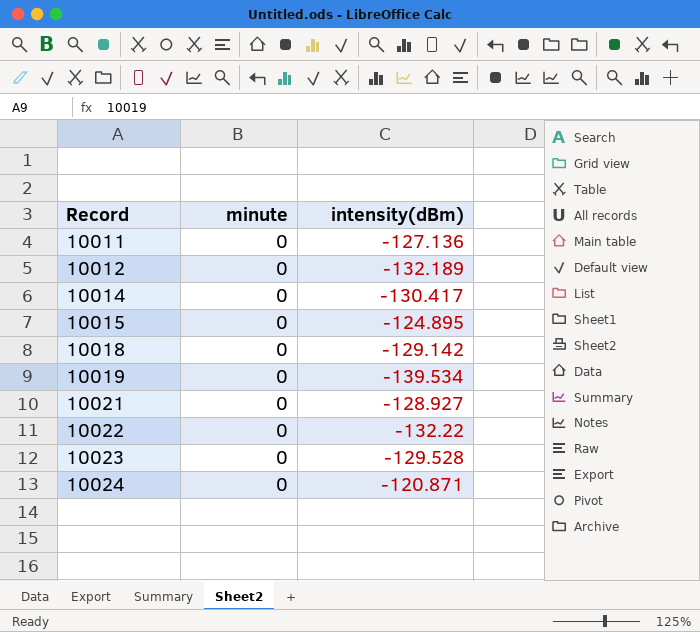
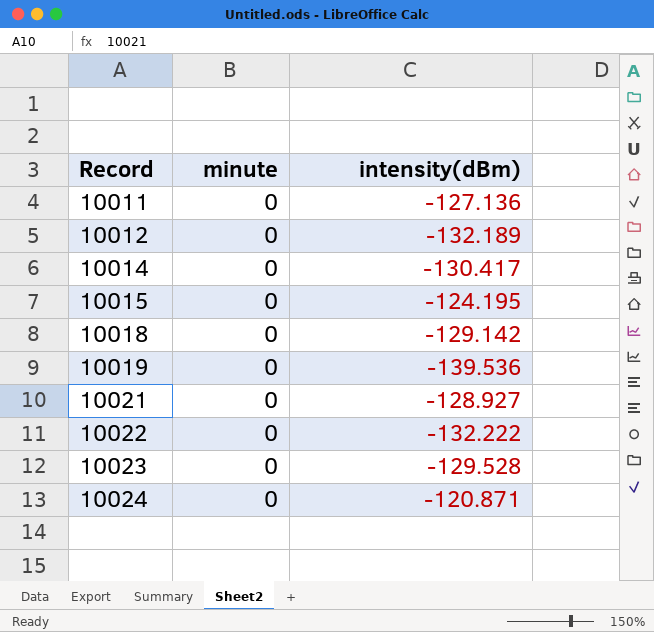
10015 | intensity(dBm): -124.895 -> -124.195
10019 | intensity(dBm): -139.534 -> -139.536
10022 | intensity(dBm): -132.22 -> -132.222

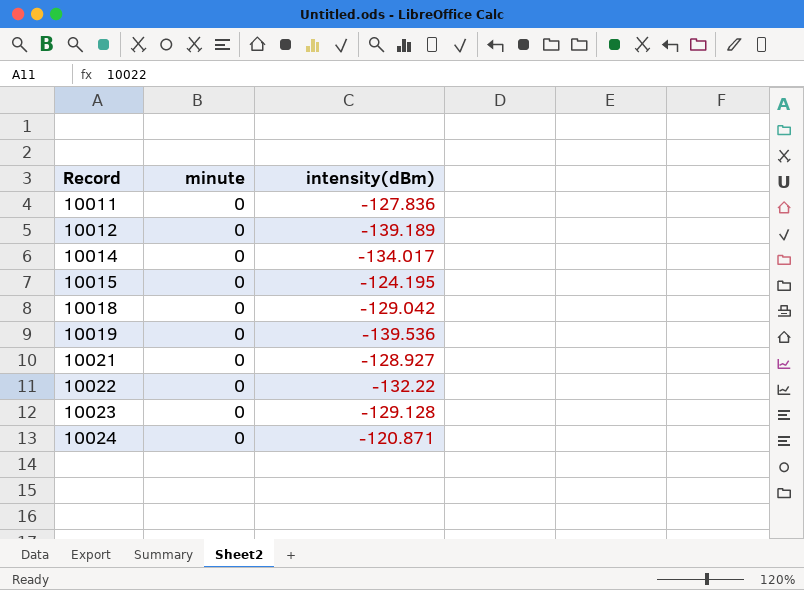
10011 | intensity(dBm): -127.136 -> -127.836
10012 | intensity(dBm): -132.189 -> -139.189
10014 | intensity(dBm): -130.417 -> -134.017
10018 | intensity(dBm): -129.142 -> -129.042
10022 | intensity(dBm): -132.222 -> -132.22
10023 | intensity(dBm): -129.528 -> -129.128

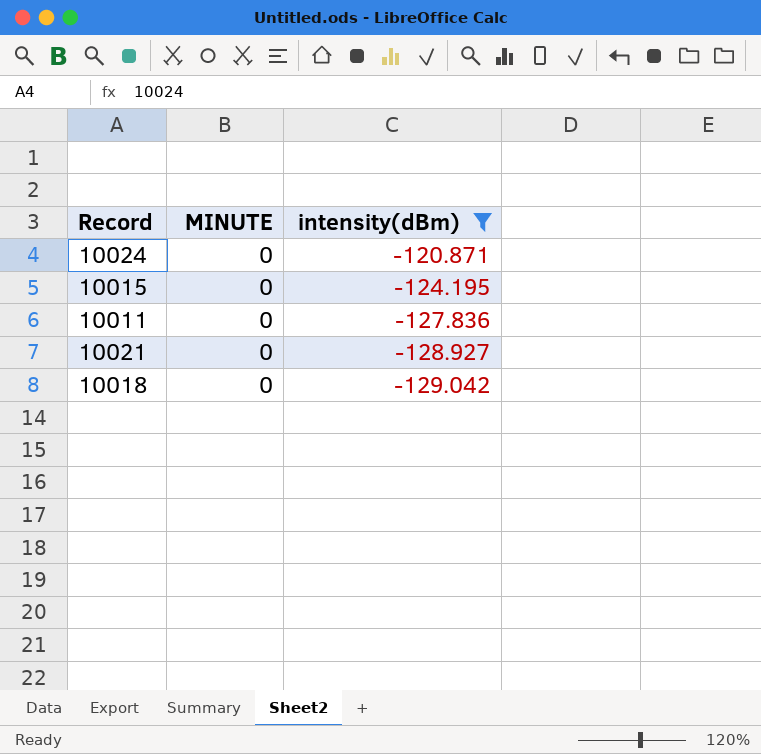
filter: none -> intensity(dBm) >= -129.042
row order: Record ascending -> intensity(dBm) descending
column name: minute -> MINUTE

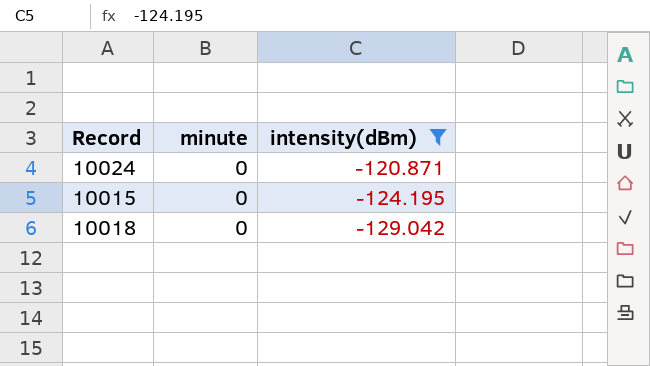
column name: MINUTE -> minute
row 10011: 0 | -127.836 -> none
row 10021: 0 | -128.927 -> none

